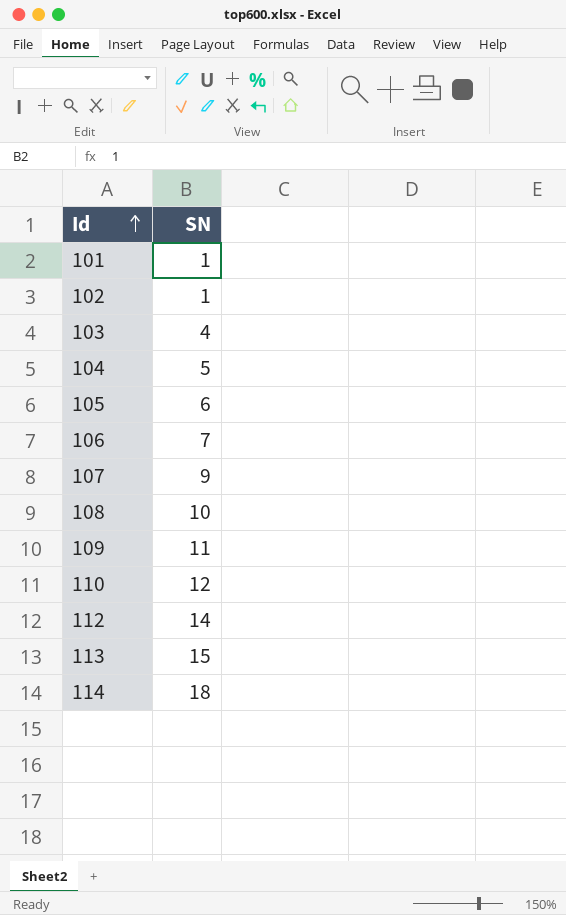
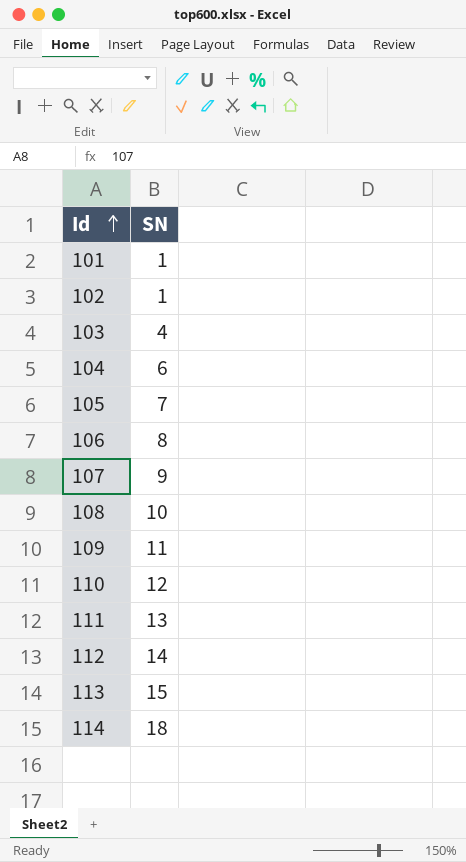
104 | SN: 5 -> 6
105 | SN: 6 -> 7
106 | SN: 7 -> 8
row 111: none -> 13

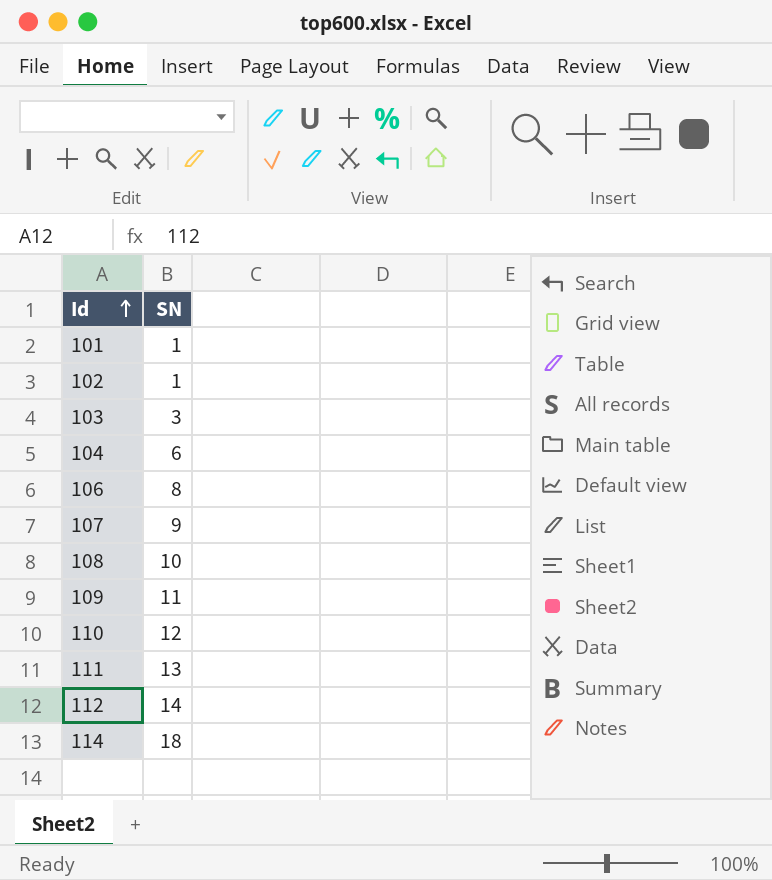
row 105: 7 -> none
row 113: 15 -> none
103 | SN: 4 -> 3

